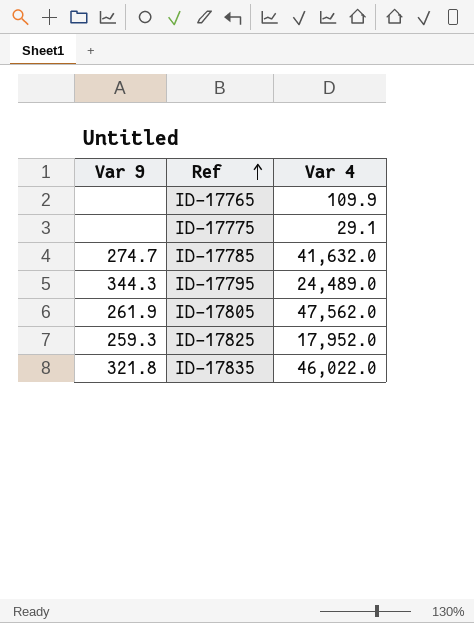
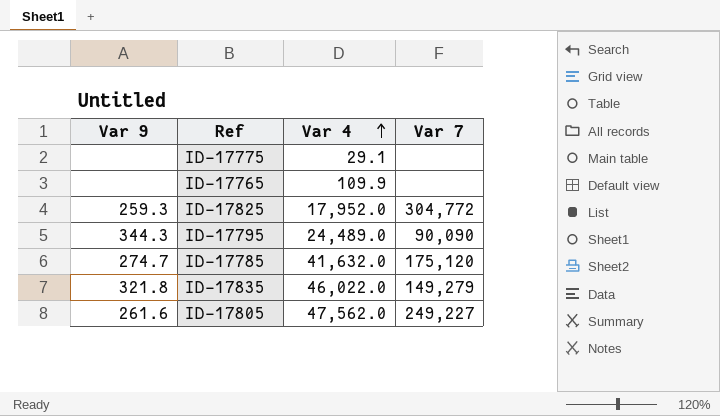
row order: Ref ascending -> Var 4 ascending
column Var 7 | position: none -> 4
ID-17805 | Var 9: 261.9 -> 261.6

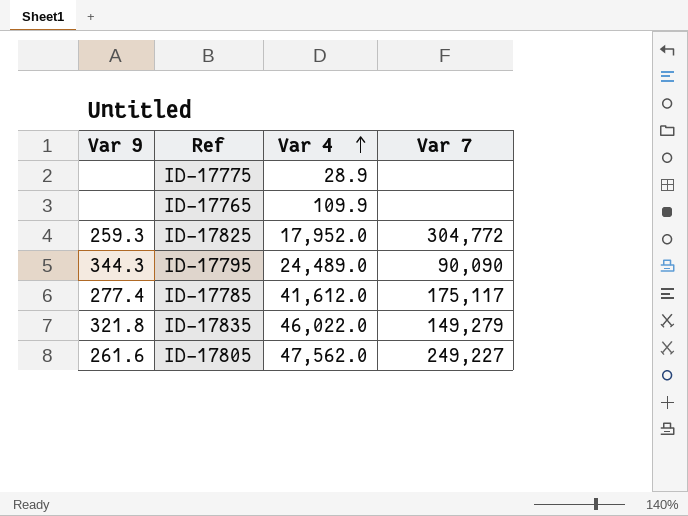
ID-17775 | Var 4: 29.1 -> 28.9
ID-17785 | Var 9: 274.7 -> 277.4
ID-17785 | Var 4: 41,632.0 -> 41,612.0
ID-17785 | Var 7: 175,120 -> 175,117

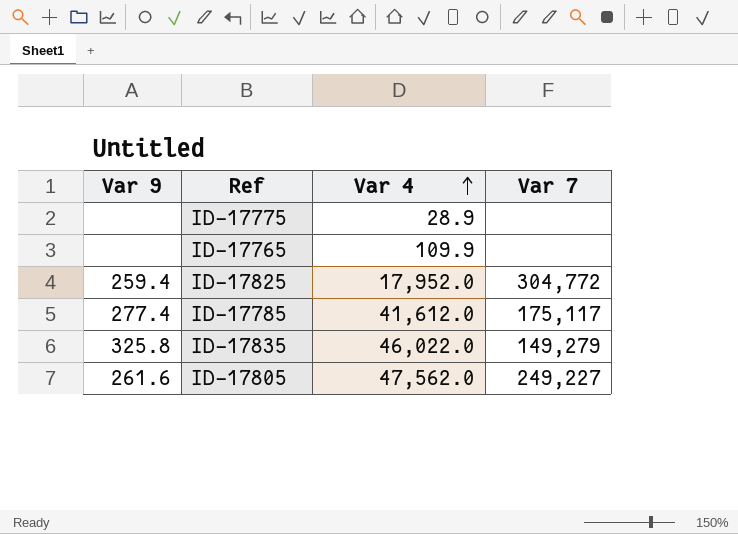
row ID-17795: 344.3 | 24,489.0 | 90,090 -> none
ID-17825 | Var 9: 259.3 -> 259.4
ID-17835 | Var 9: 321.8 -> 325.8

